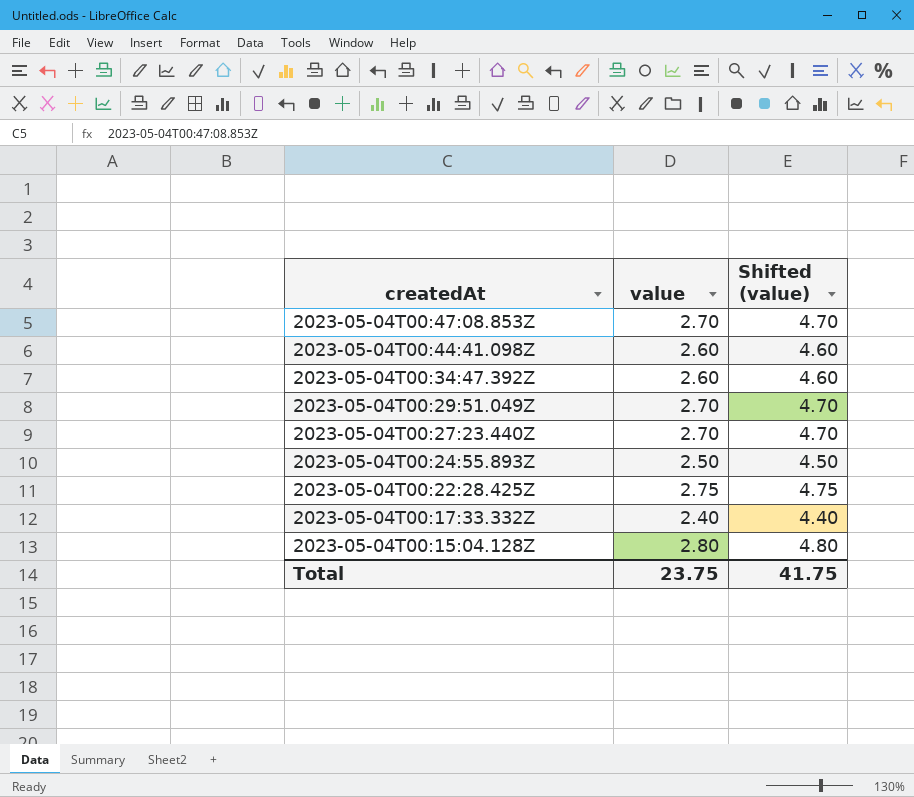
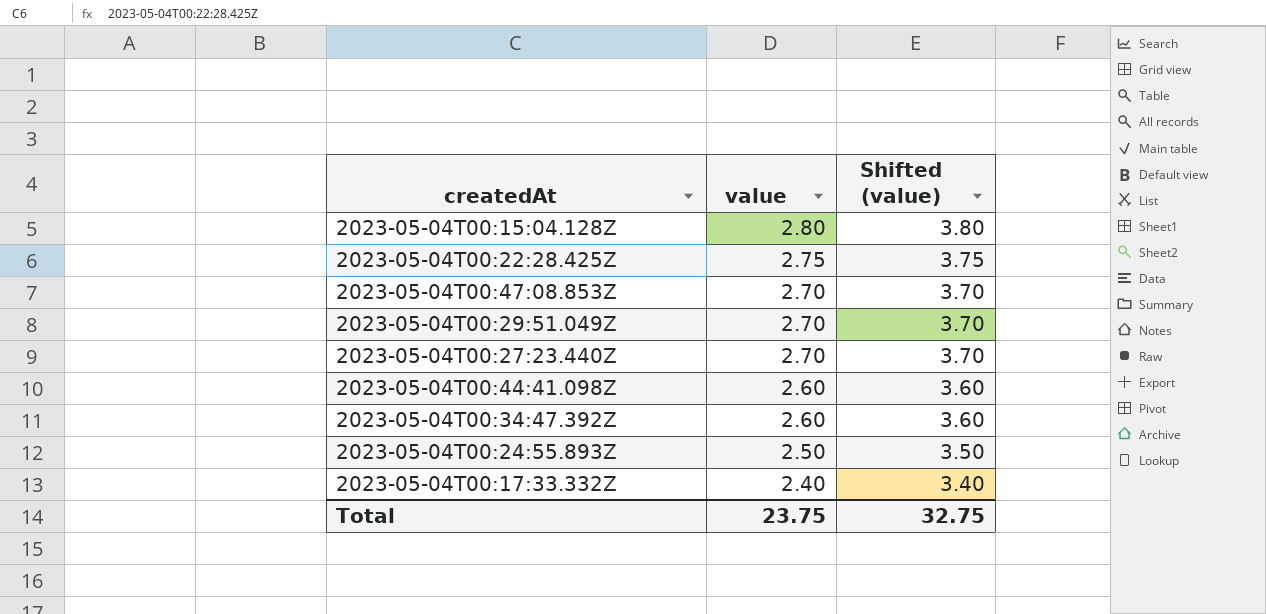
row order: createdAt descending -> value descending
column Shifted (value) | formula: [value] + 2 -> [value] + 1
Total | Shifted (value): 41.75 -> 32.75

